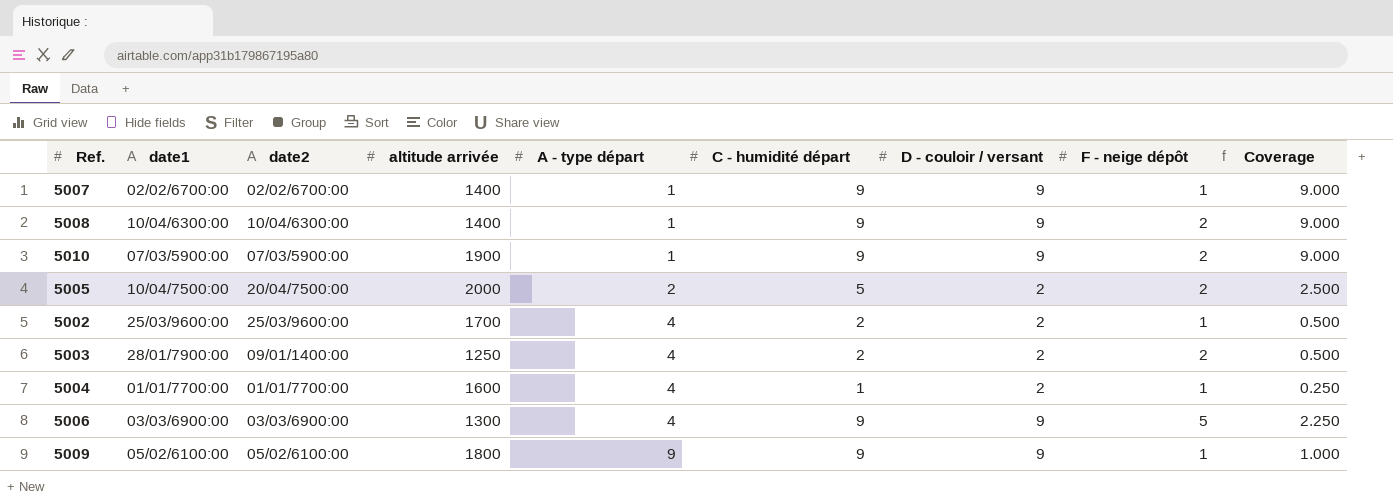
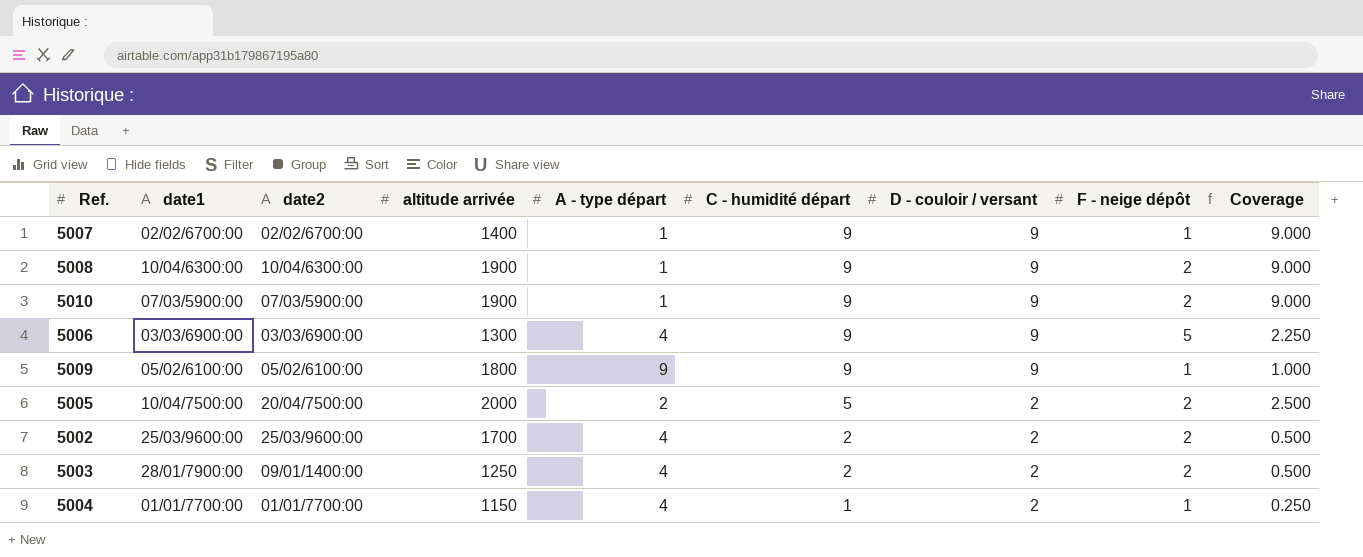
row order: A - type départ ascending -> C - humidité départ descending
5008 | altitude arrivée: 1400 -> 1900
5002 | F - neige dépôt: 1 -> 2
5004 | altitude arrivée: 1600 -> 1150

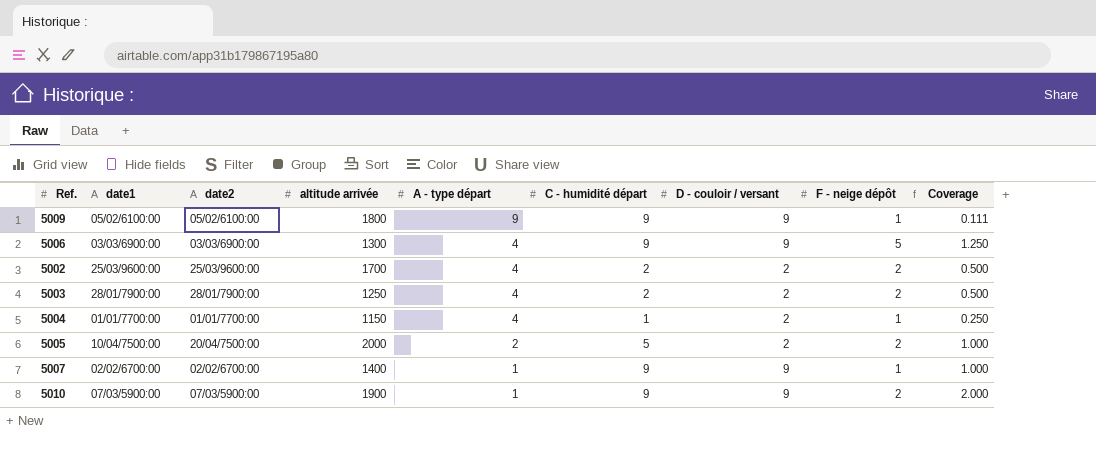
row order: C - humidité départ descending -> A - type départ descending
column Coverage | formula: [C - humidité départ] / [A - type départ] -> [F - neige dépôt] / [A - type départ]
row 5008: 10/04/6300:00 | 10/04/6300:00 | 1900 | 1 | 9 | 9 | 2 | 9.000 -> none
5003 | date2: 09/01/1400:00 -> 28/01/7900:00

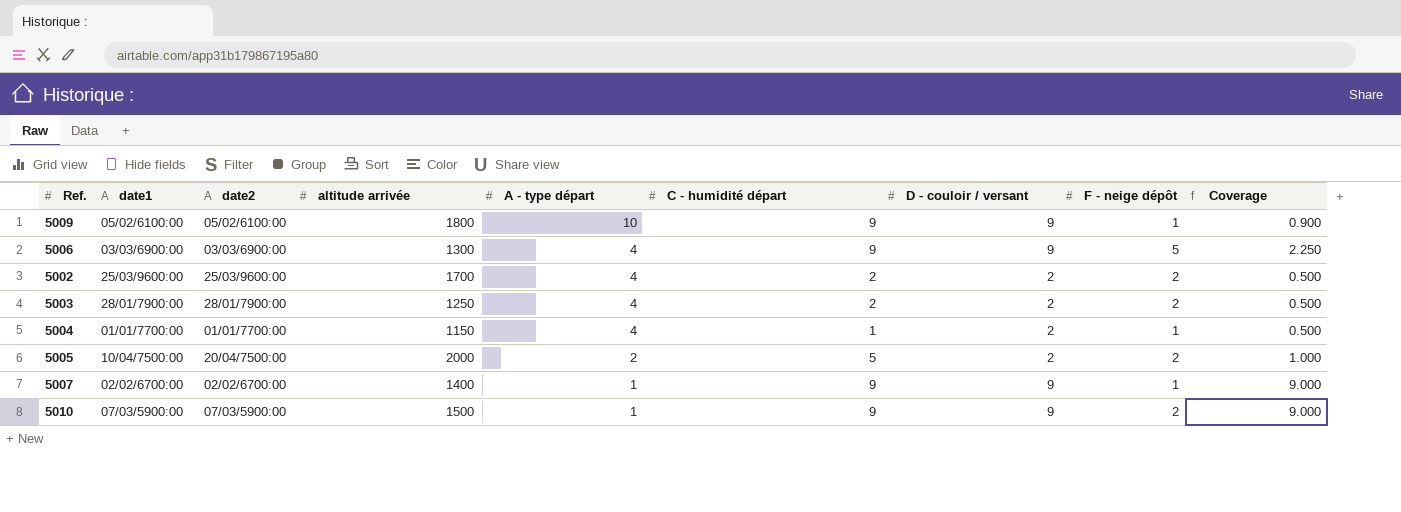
column Coverage | formula: [F - neige dépôt] / [A - type départ] -> [D - couloir / versant] / [A - type départ]
5009 | A - type départ: 9 -> 10
5010 | altitude arrivée: 1900 -> 1500

